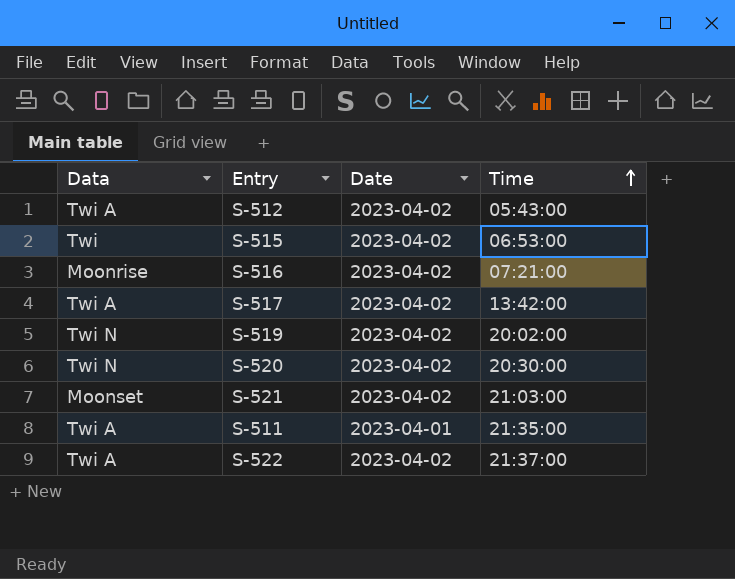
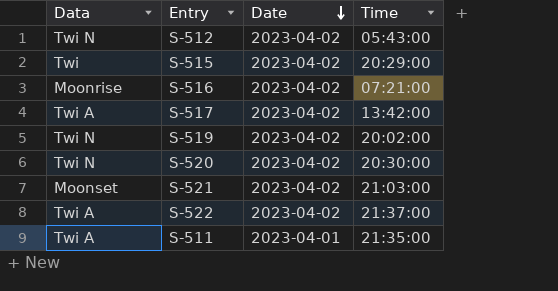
row order: Time ascending -> Date descending
S-512 | Data: Twi A -> Twi N
S-515 | Time: 06:53:00 -> 20:29:00

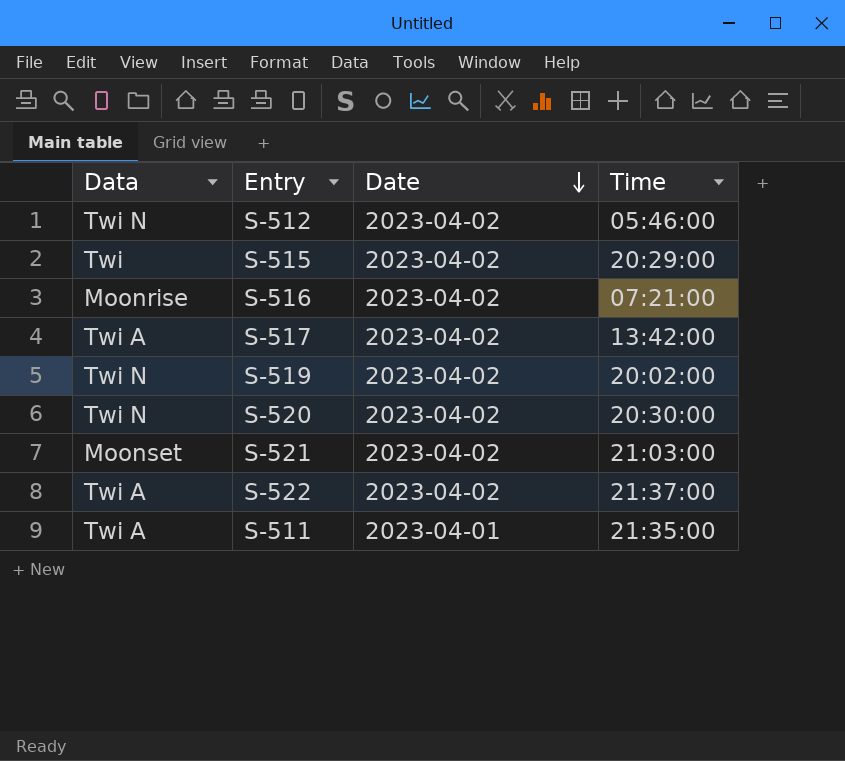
S-512 | Time: 05:43:00 -> 05:46:00

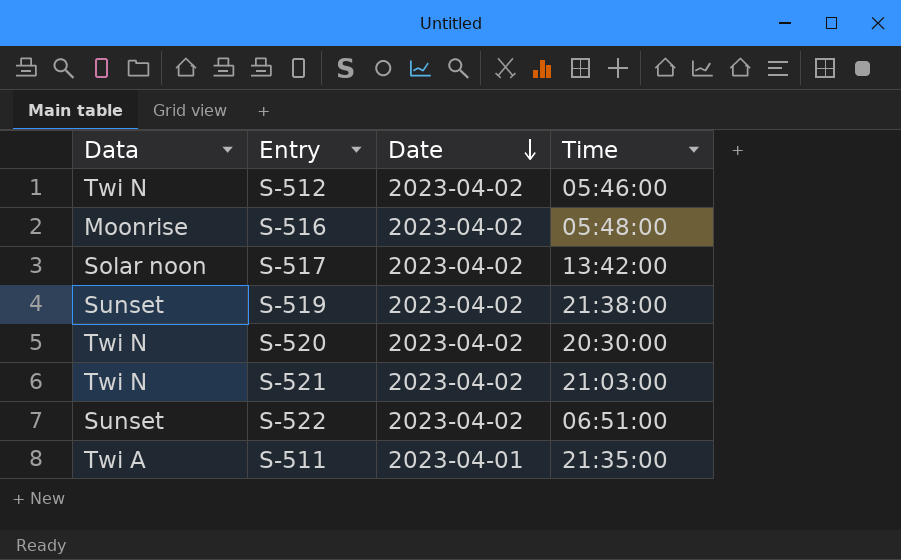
row S-515: Twi | 2023-04-02 | 20:29:00 -> none
S-516 | Time: 07:21:00 -> 05:48:00
S-517 | Data: Twi A -> Solar noon
S-519 | Data: Twi N -> Sunset
S-519 | Time: 20:02:00 -> 21:38:00
S-521 | Data: Moonset -> Twi N
S-522 | Data: Twi A -> Sunset
S-522 | Time: 21:37:00 -> 06:51:00

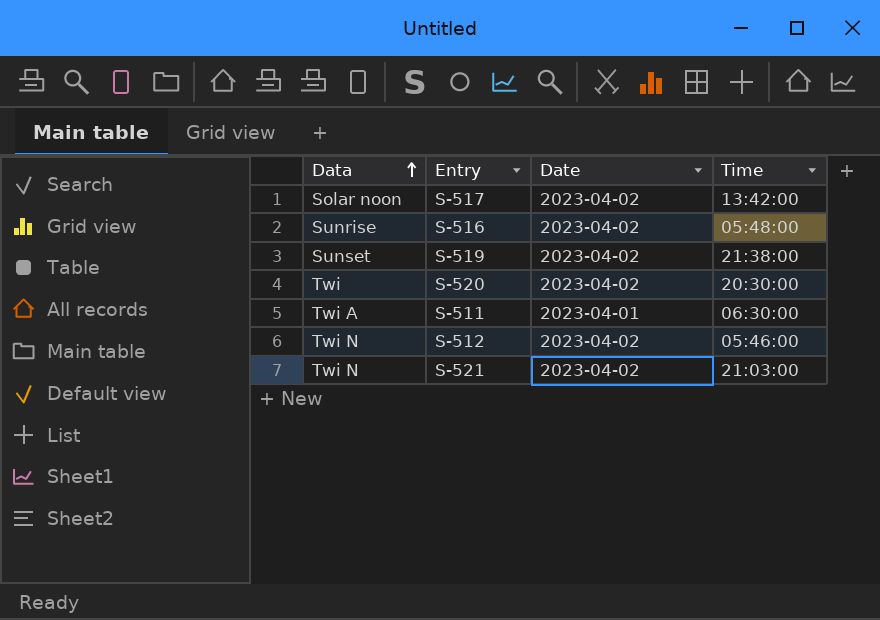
row order: Date descending -> Data ascending
row S-522: Sunset | 2023-04-02 | 06:51:00 -> none
S-516 | Data: Moonrise -> Sunrise
S-520 | Data: Twi N -> Twi
S-511 | Time: 21:35:00 -> 06:30:00

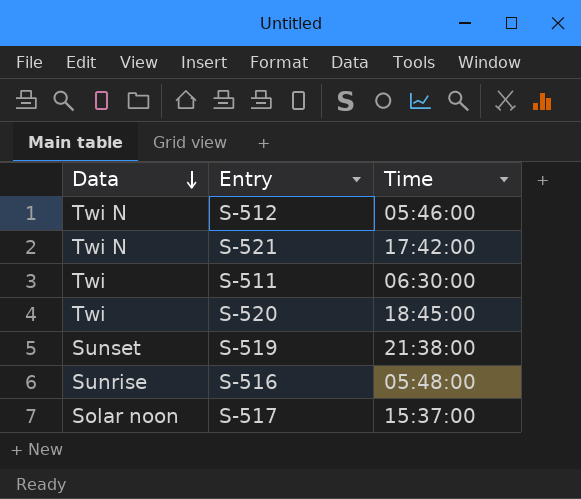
row order: Data ascending -> Data descending
column Date | position: 3 -> none
S-521 | Time: 21:03:00 -> 17:42:00
S-511 | Data: Twi A -> Twi
S-520 | Time: 20:30:00 -> 18:45:00
S-517 | Time: 13:42:00 -> 15:37:00

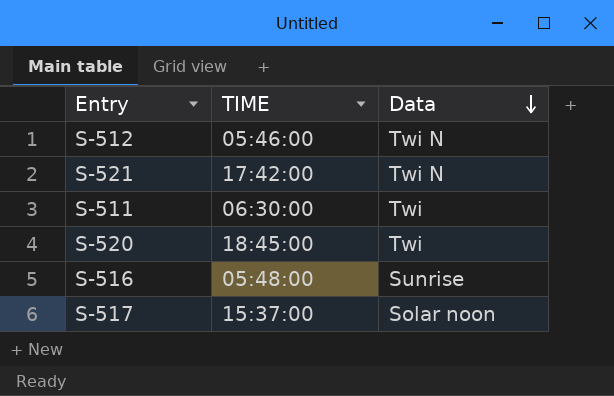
column name: Time -> TIME
column Data | position: 1 -> 3
row S-519: Sunset | 21:38:00 -> none

